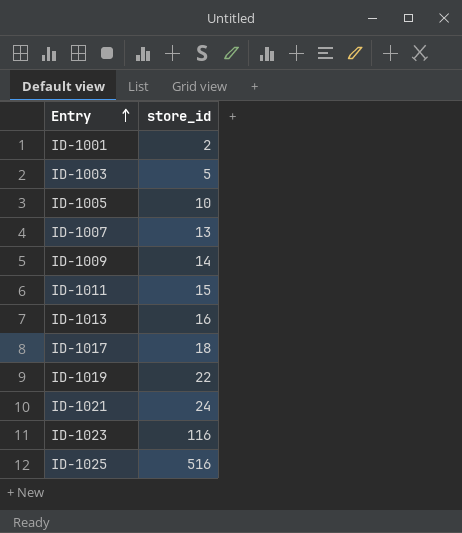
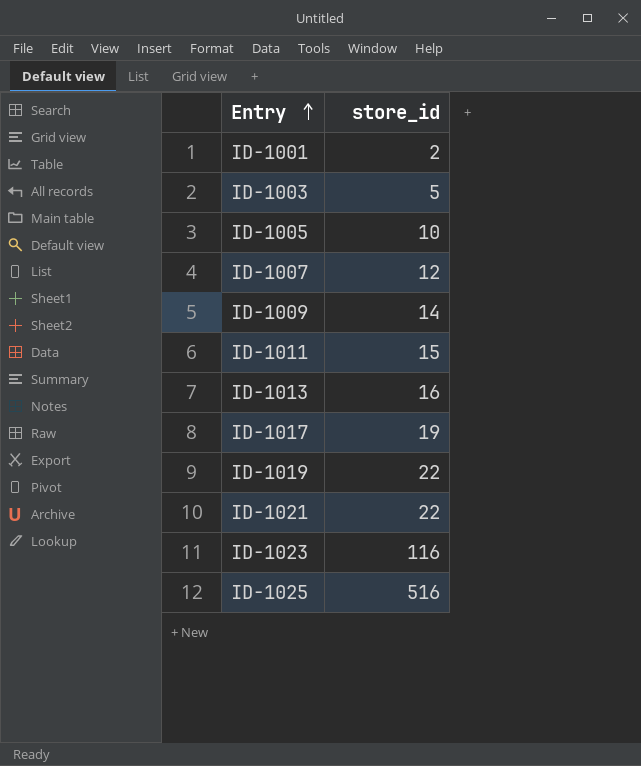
ID-1007 | store_id: 13 -> 12
ID-1017 | store_id: 18 -> 19
ID-1021 | store_id: 24 -> 22

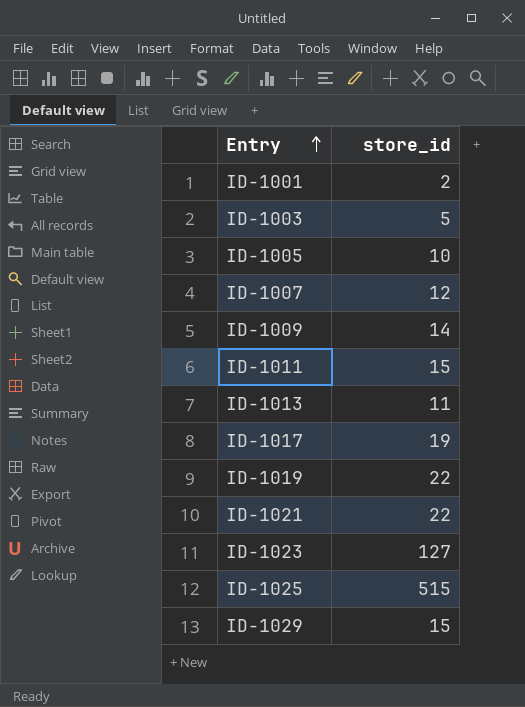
ID-1013 | store_id: 16 -> 11
ID-1023 | store_id: 116 -> 127
ID-1025 | store_id: 516 -> 515
row ID-1029: none -> 15

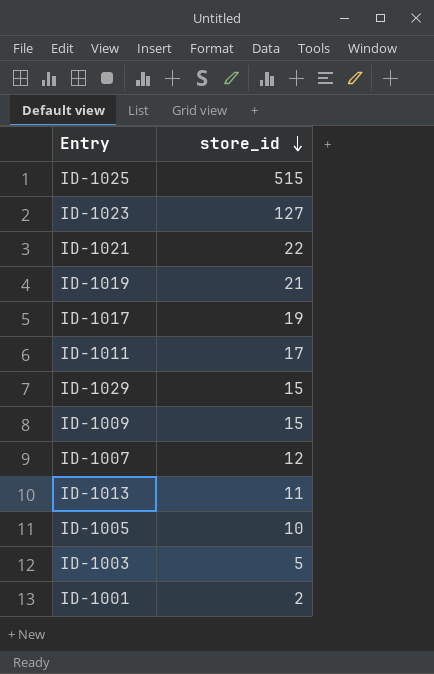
row order: Entry ascending -> store_id descending
ID-1019 | store_id: 22 -> 21
ID-1011 | store_id: 15 -> 17
ID-1009 | store_id: 14 -> 15

